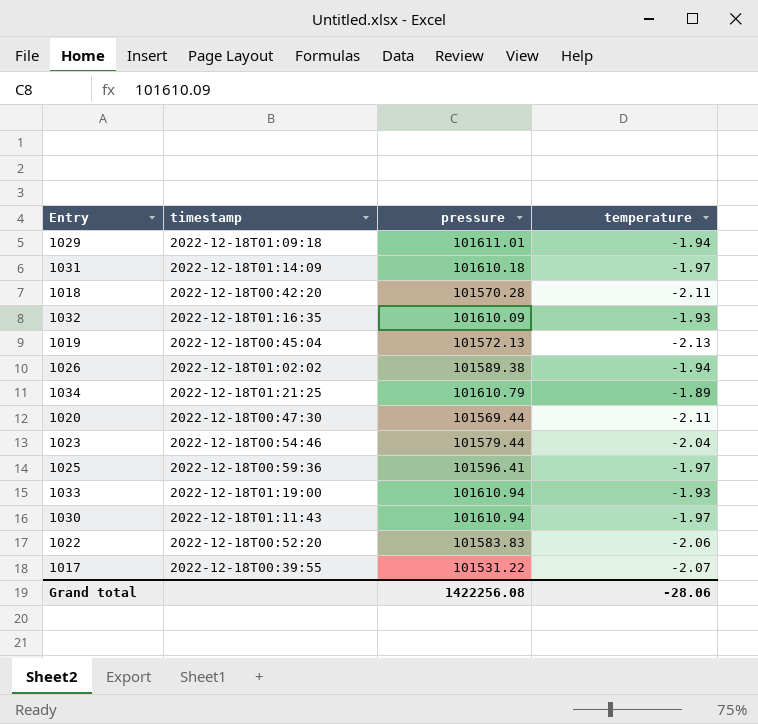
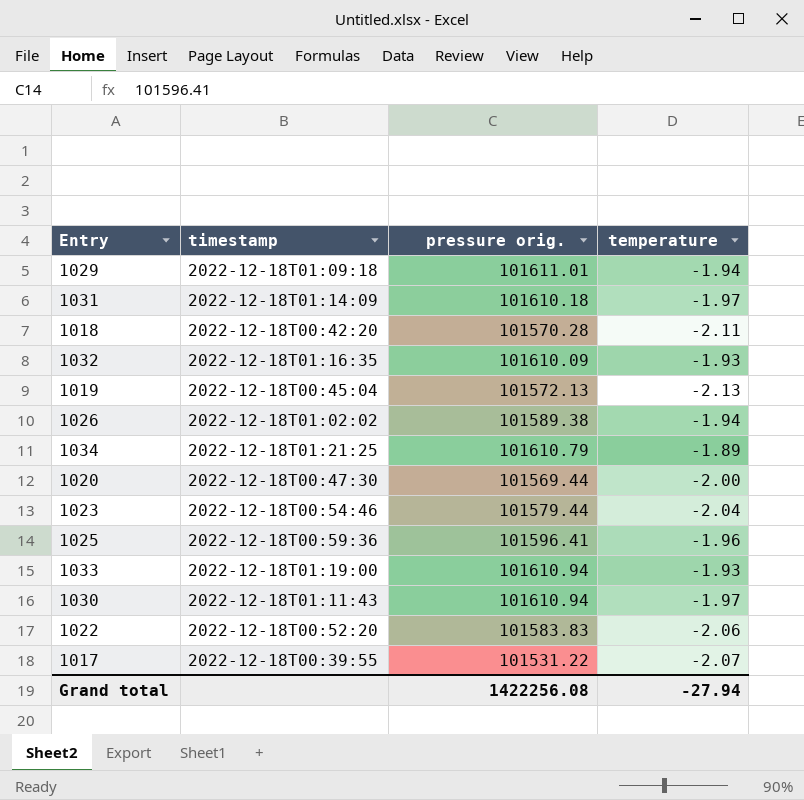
column name: pressure -> pressure orig.
1020 | temperature: -2.11 -> -2.00
1025 | temperature: -1.97 -> -1.96
Grand total | temperature: -28.06 -> -27.94

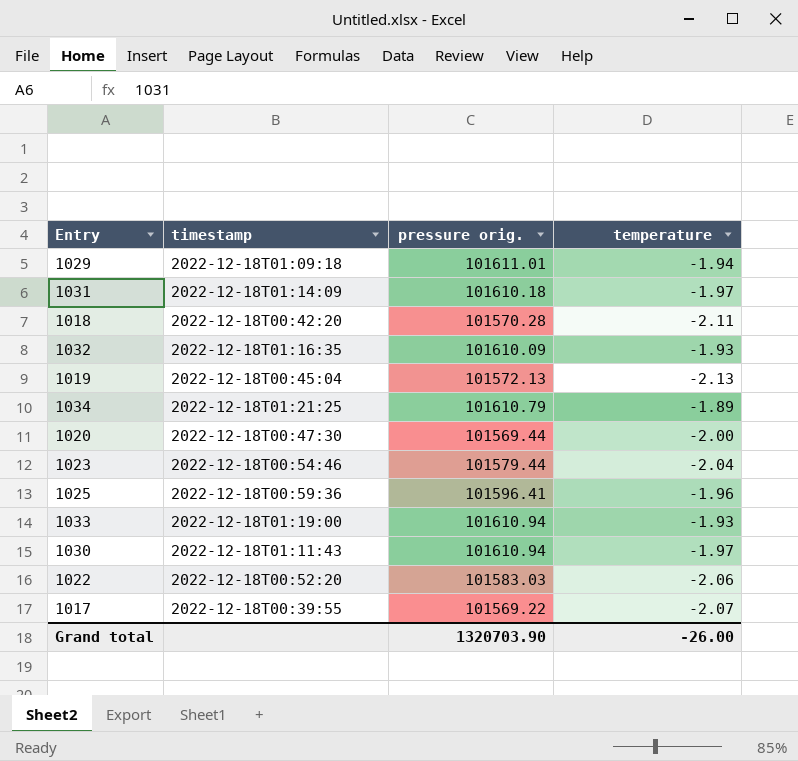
row 1026: 2022-12-18T01:02:02 | 101589.38 | -1.94 -> none
1022 | pressure orig.: 101583.83 -> 101583.03
1017 | pressure orig.: 101531.22 -> 101569.22
Grand total | pressure orig.: 1422256.08 -> 1320703.90
Grand total | temperature: -27.94 -> -26.00

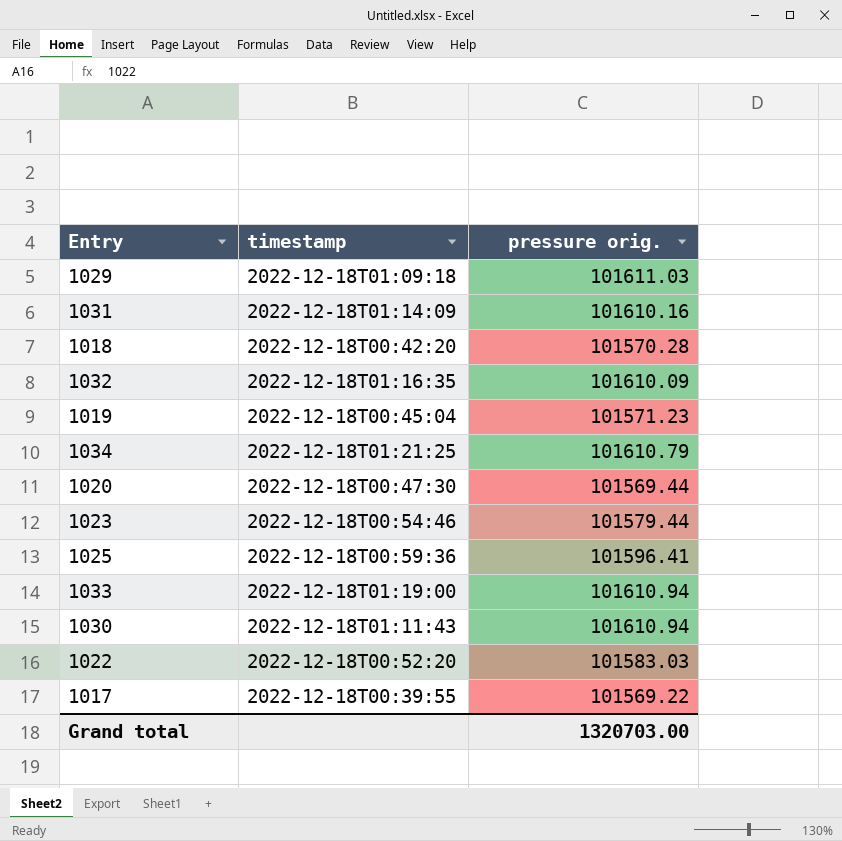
column temperature | position: 4 -> none
1029 | pressure orig.: 101611.01 -> 101611.03
1031 | pressure orig.: 101610.18 -> 101610.16
1019 | pressure orig.: 101572.13 -> 101571.23
Grand total | pressure orig.: 1320703.90 -> 1320703.00

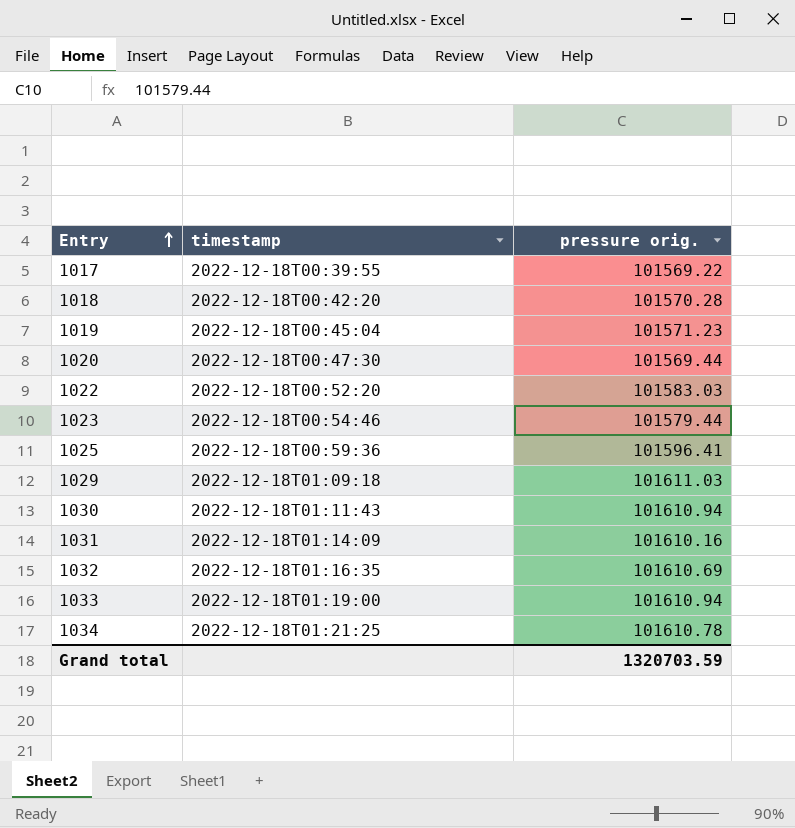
row order: none -> Entry ascending
1032 | pressure orig.: 101610.09 -> 101610.69
1034 | pressure orig.: 101610.79 -> 101610.78
Grand total | pressure orig.: 1320703.00 -> 1320703.59

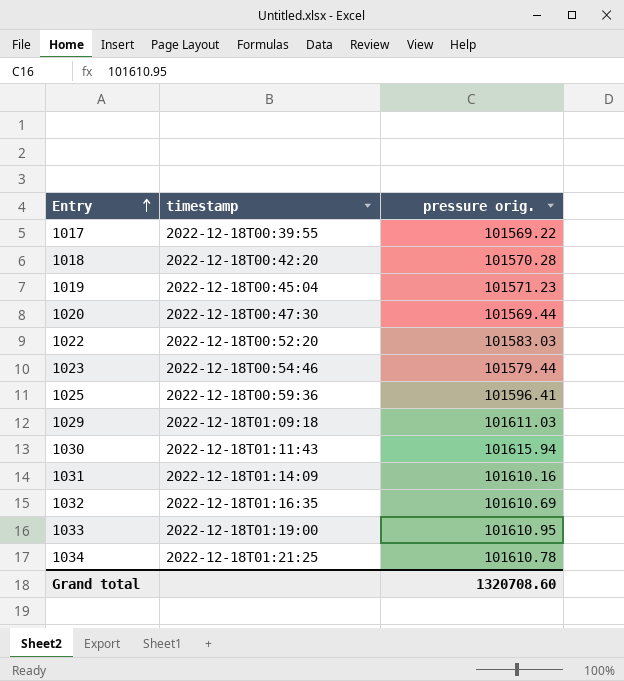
1030 | pressure orig.: 101610.94 -> 101615.94
1033 | pressure orig.: 101610.94 -> 101610.95
Grand total | pressure orig.: 1320703.59 -> 1320708.60

